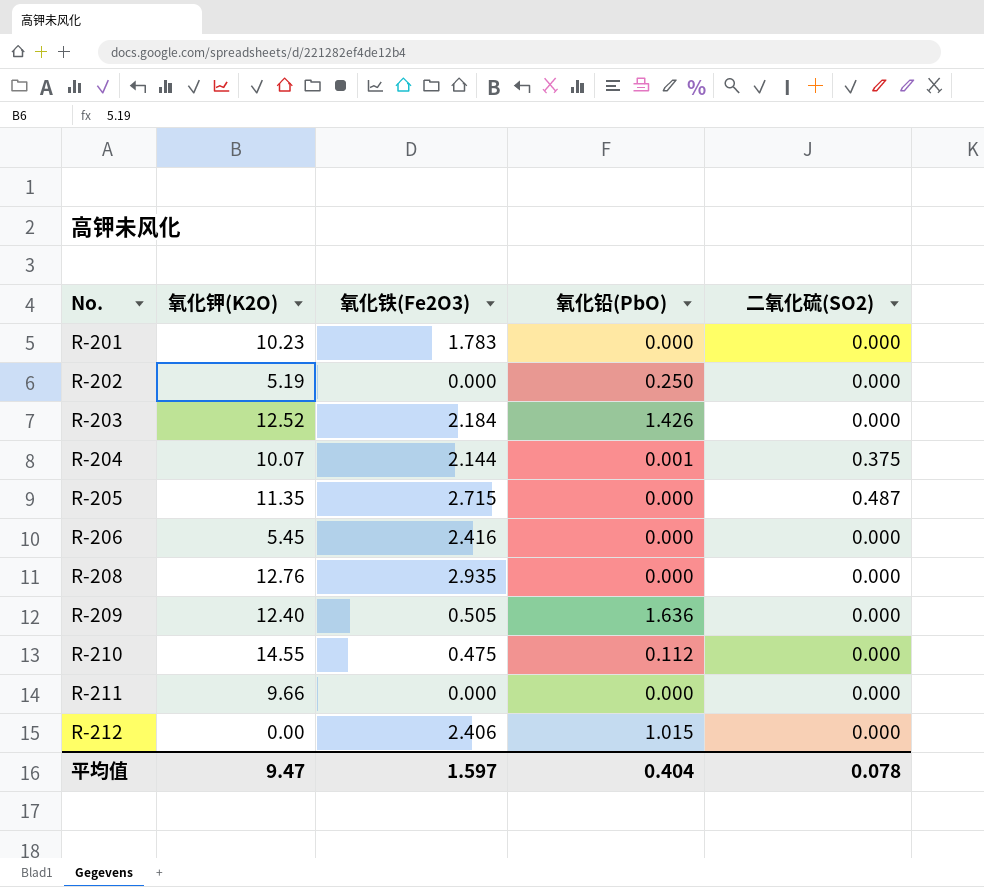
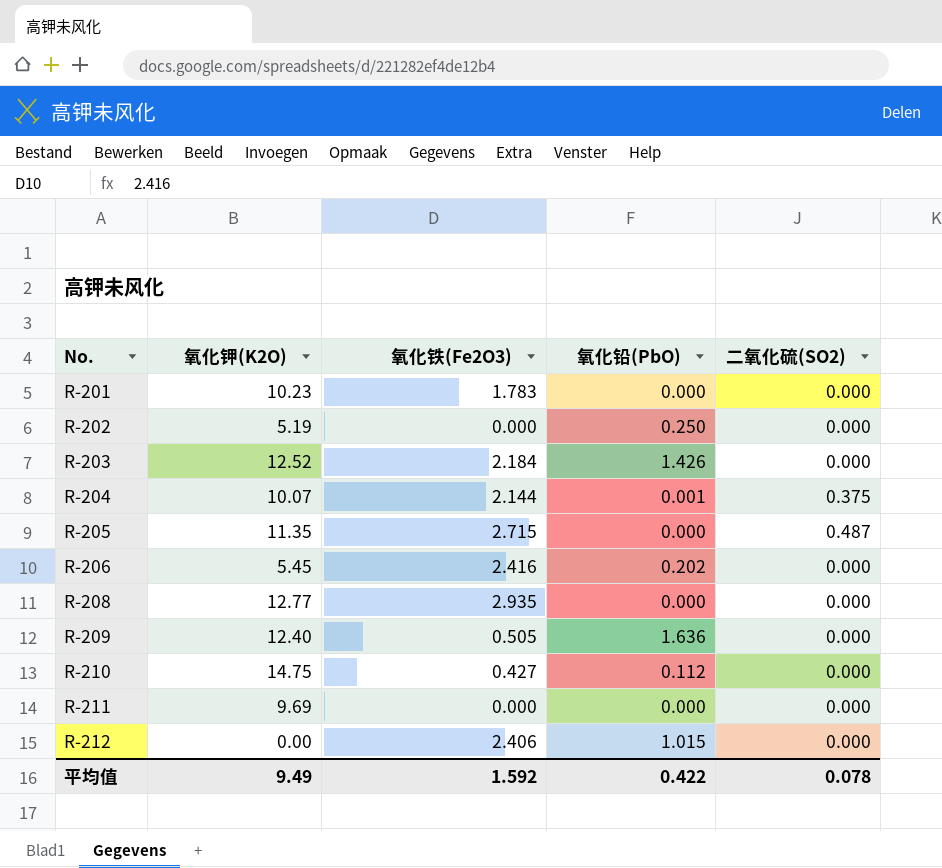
R-206 | 氧化铅(PbO): 0.000 -> 0.202
R-208 | 氧化钾(K2O): 12.76 -> 12.77
R-210 | 氧化钾(K2O): 14.55 -> 14.75
R-210 | 氧化铁(Fe2O3): 0.475 -> 0.427
R-211 | 氧化钾(K2O): 9.66 -> 9.69
平均值 | 氧化钾(K2O): 9.47 -> 9.49
平均值 | 氧化铁(Fe2O3): 1.597 -> 1.592
平均值 | 氧化铅(PbO): 0.404 -> 0.422

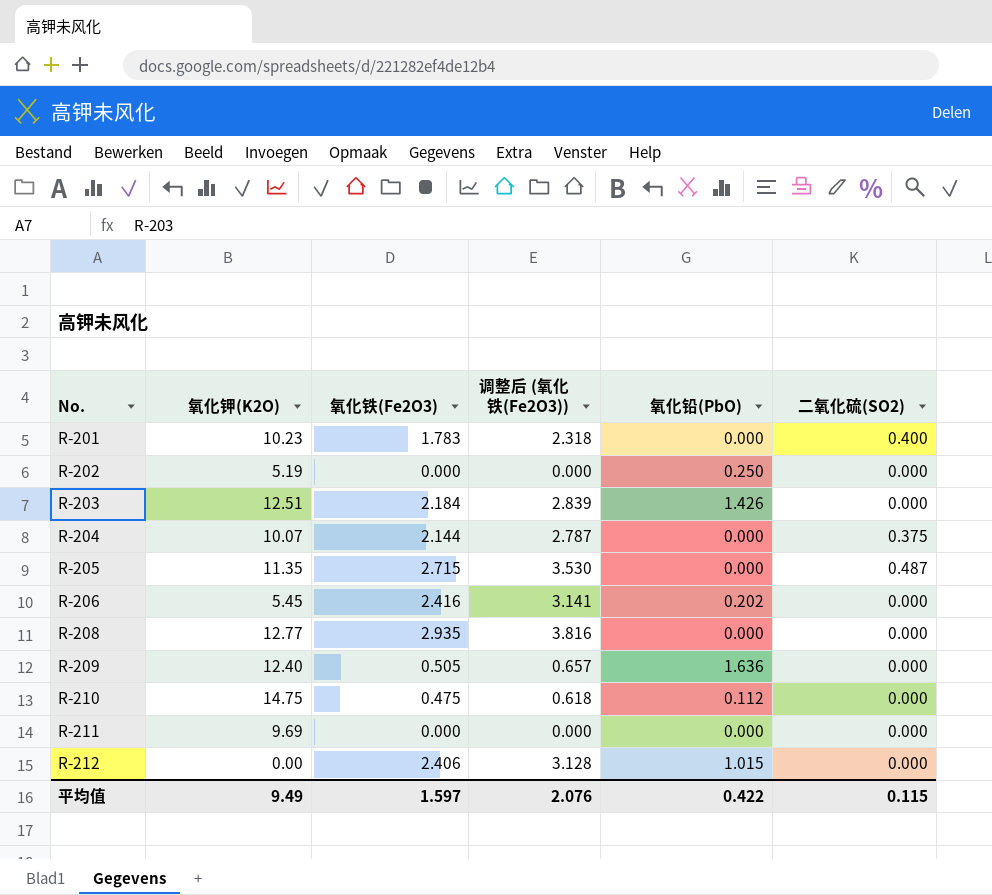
column 调整后 (氧化铁(Fe2O3)) | formula: none -> [氧化铁(Fe2O3)] * 1.3
R-201 | 二氧化硫(SO2): 0.000 -> 0.400
R-203 | 氧化钾(K2O): 12.52 -> 12.51
R-204 | 氧化铅(PbO): 0.001 -> 0.000
R-210 | 氧化铁(Fe2O3): 0.427 -> 0.475
平均值 | 氧化铁(Fe2O3): 1.592 -> 1.597
平均值 | 二氧化硫(SO2): 0.078 -> 0.115

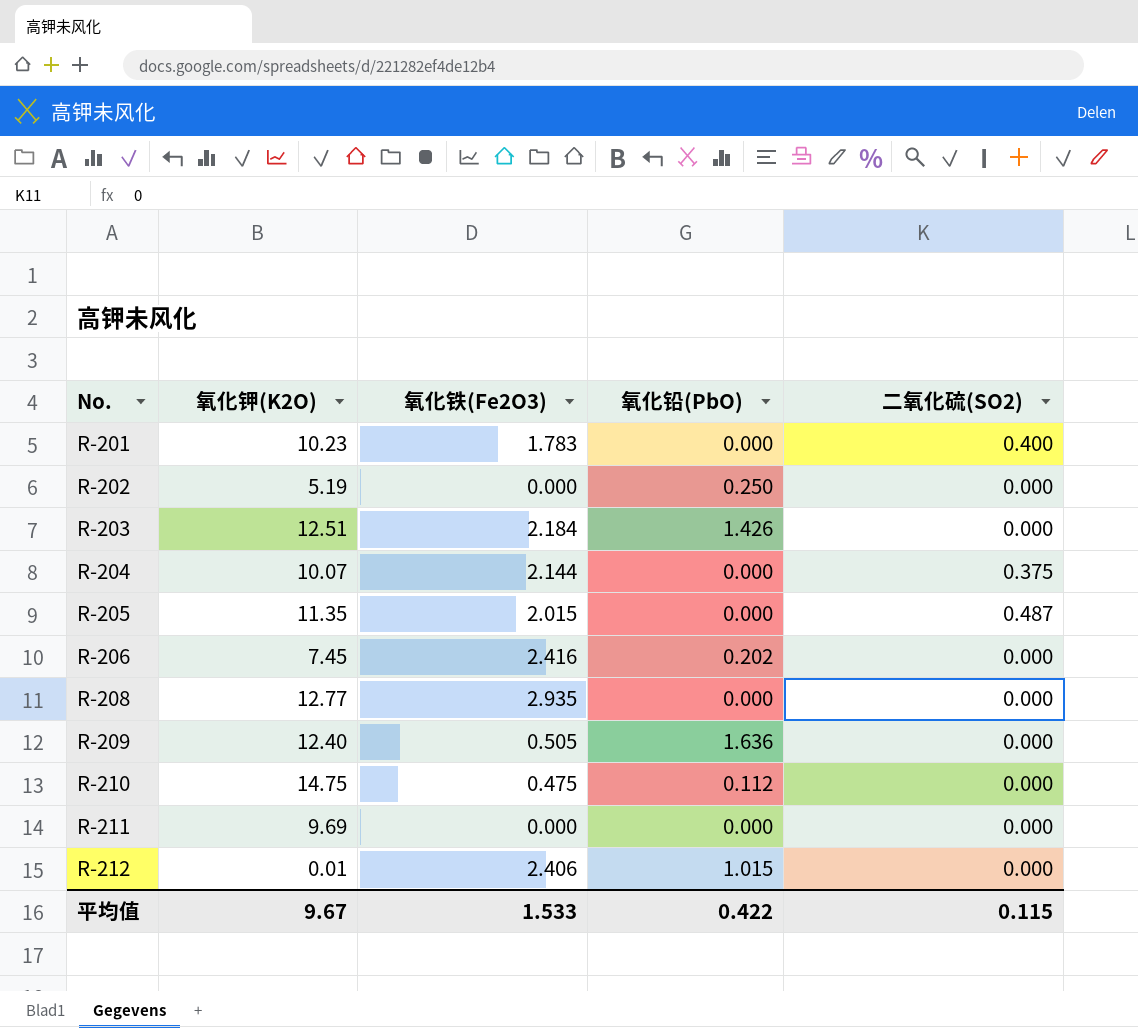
column 调整后 (氧化铁(Fe2O3)) | formula: [氧化铁(Fe2O3)] * 1.3 -> none
R-205 | 氧化铁(Fe2O3): 2.715 -> 2.015
R-206 | 氧化钾(K2O): 5.45 -> 7.45
R-212 | 氧化钾(K2O): 0.00 -> 0.01
平均值 | 氧化钾(K2O): 9.49 -> 9.67
平均值 | 氧化铁(Fe2O3): 1.597 -> 1.533

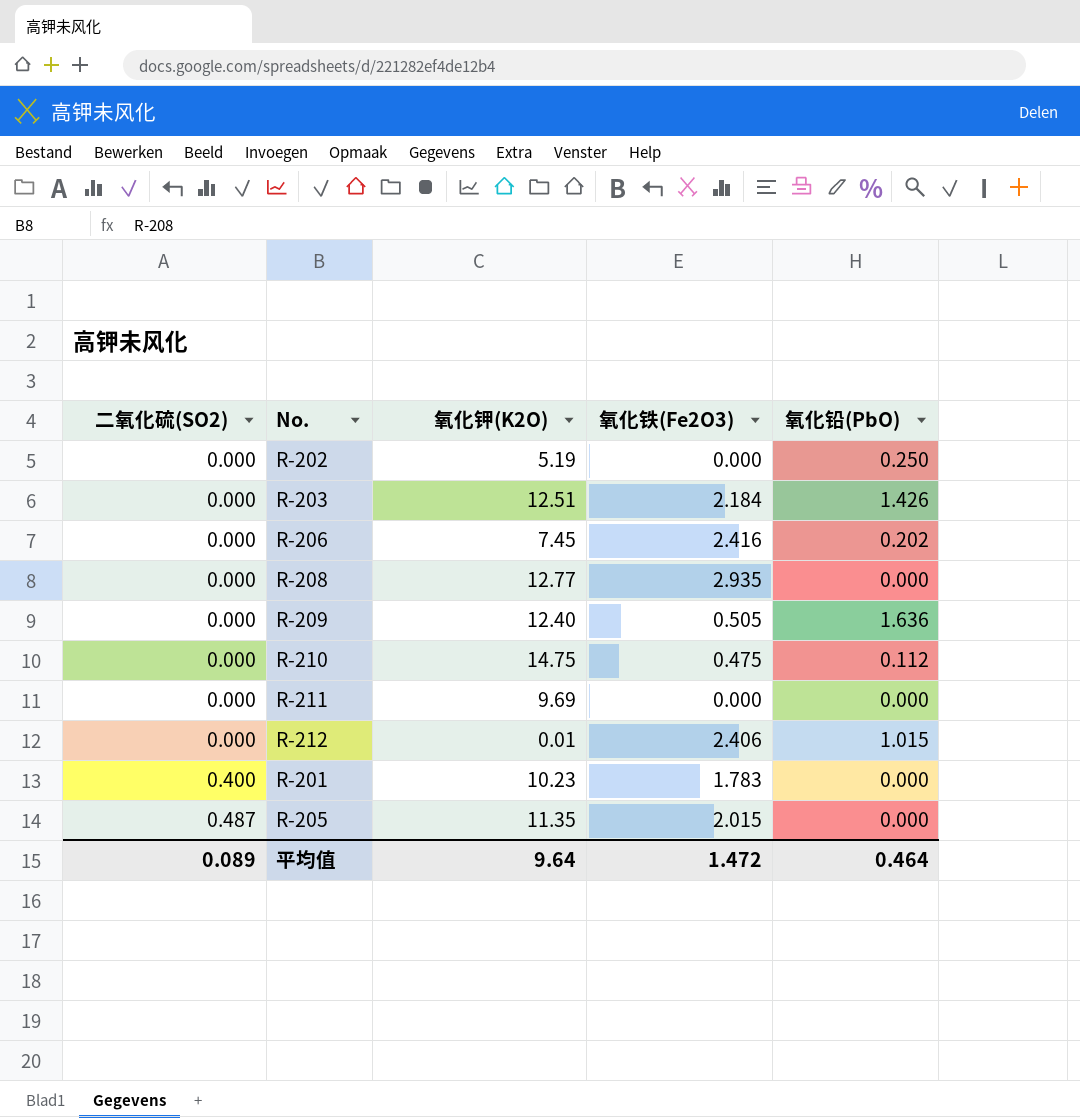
row order: No. ascending -> 二氧化硫(SO2) ascending
column 二氧化硫(SO2) | position: 5 -> 1
row R-204: 10.07 | 2.144 | 0.000 | 0.375 -> none
平均值 | 二氧化硫(SO2): 0.115 -> 0.089
平均值 | 氧化钾(K2O): 9.67 -> 9.64
平均值 | 氧化铁(Fe2O3): 1.533 -> 1.472
平均值 | 氧化铅(PbO): 0.422 -> 0.464

